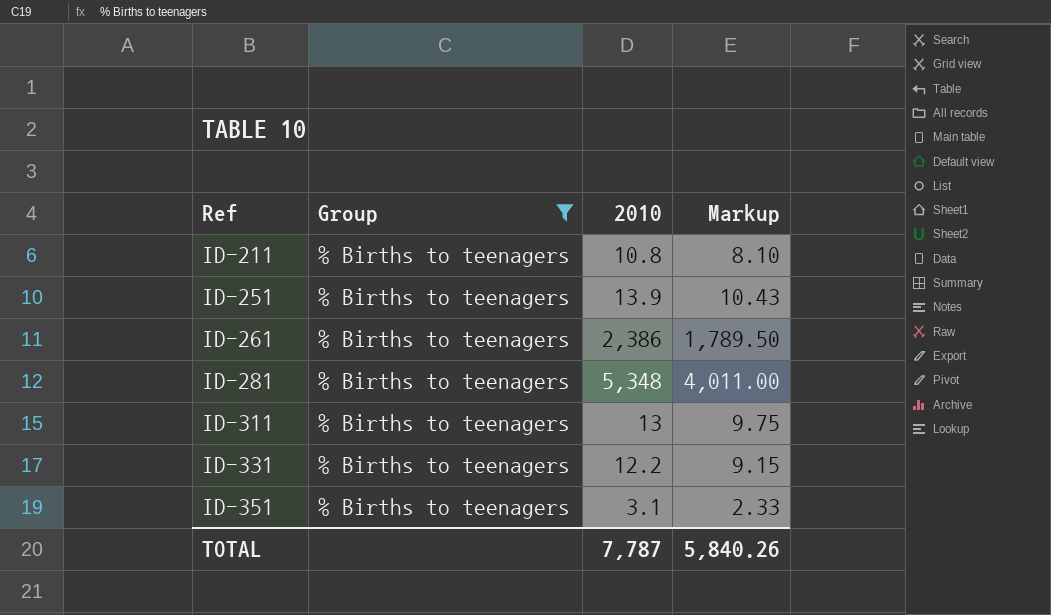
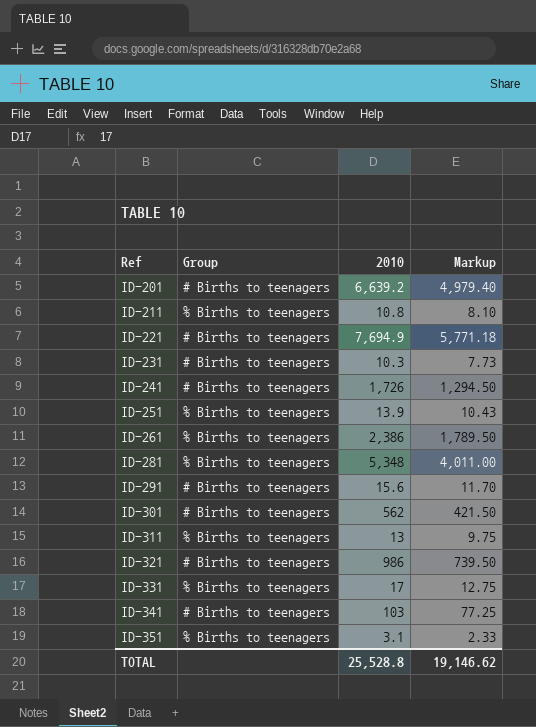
filter: Group = % Births to teenagers -> none
ID-331 | 2010: 12.2 -> 17
ID-331 | Markup: 9.15 -> 12.75
TOTAL | 2010: 7,787 -> 25,528.8
TOTAL | Markup: 5,840.26 -> 19,146.62

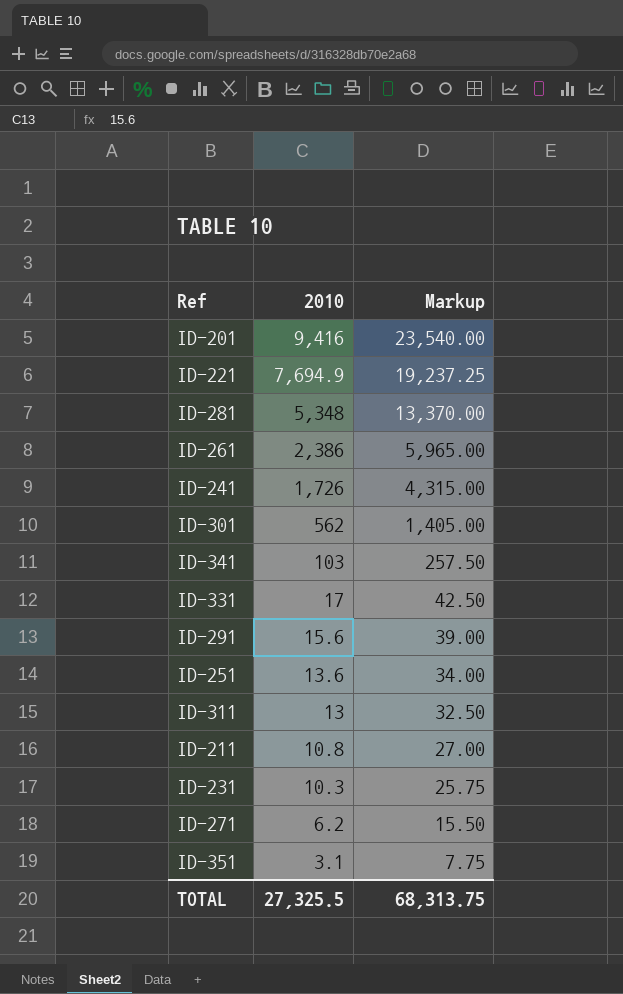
row order: Ref ascending -> 2010 descending
column Group | position: 2 -> none
column Markup | formula: [2010] * 0.75 -> [2010] * 2.5
row ID-321: # Births to teenagers | 986 | 739.50 -> none
ID-201 | 2010: 6,639.2 -> 9,416
ID-251 | 2010: 13.9 -> 13.6
row ID-271: none -> 6.2 | 15.50
TOTAL | 2010: 25,528.8 -> 27,325.5
TOTAL | Markup: 19,146.62 -> 68,313.75

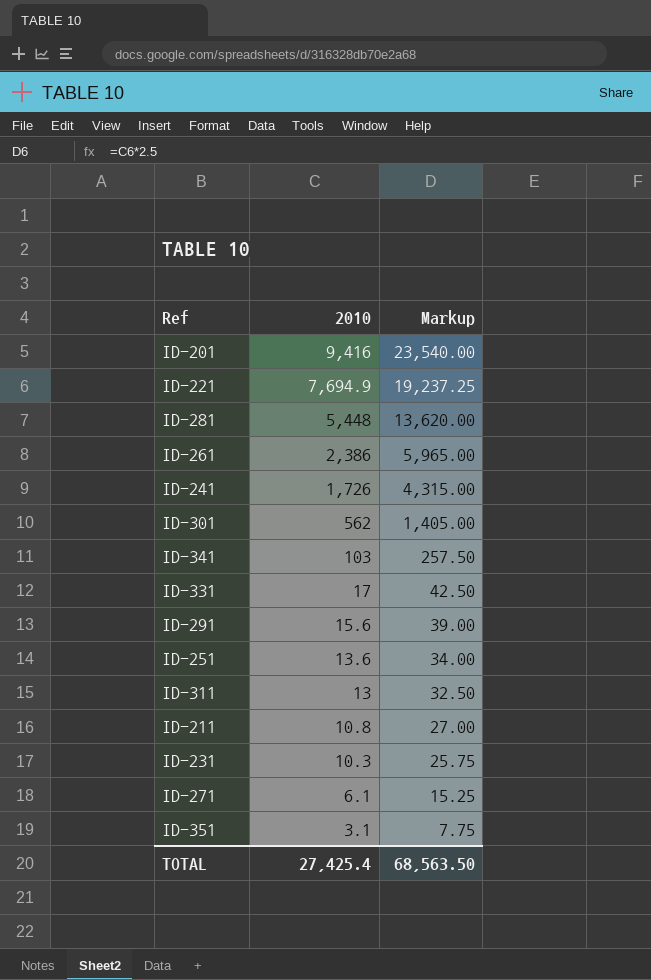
ID-281 | 2010: 5,348 -> 5,448
ID-281 | Markup: 13,370.00 -> 13,620.00
ID-271 | 2010: 6.2 -> 6.1
ID-271 | Markup: 15.50 -> 15.25
TOTAL | 2010: 27,325.5 -> 27,425.4
TOTAL | Markup: 68,313.75 -> 68,563.50

